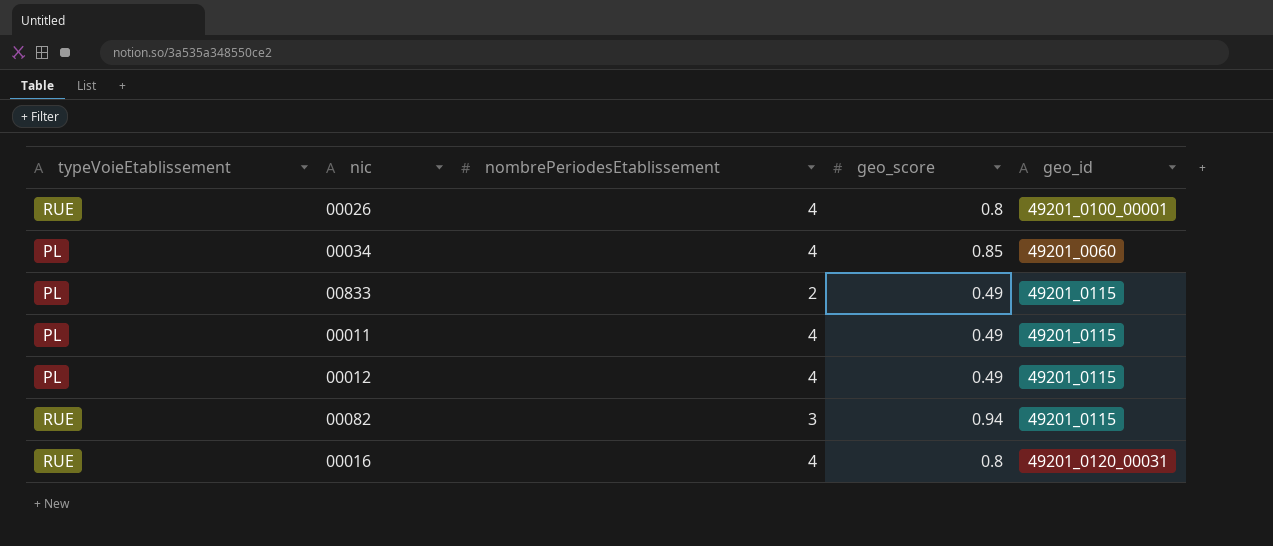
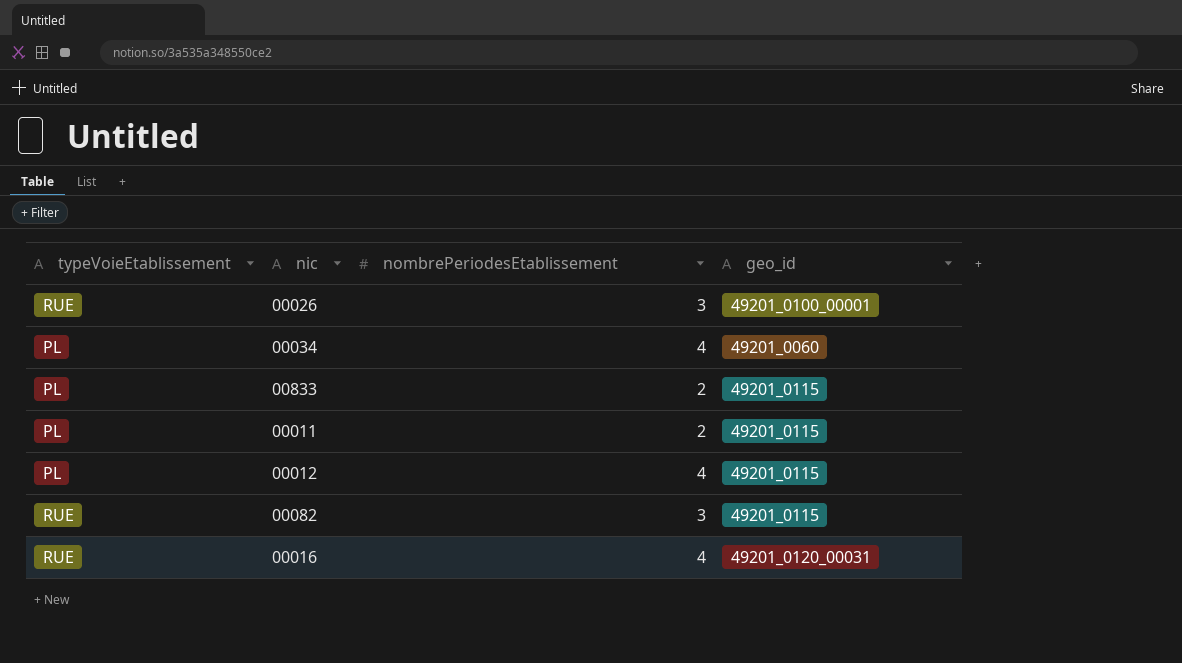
column geo_score | position: 4 -> none
00026 | nombrePeriodesEtablissement: 4 -> 3
00011 | nombrePeriodesEtablissement: 4 -> 2

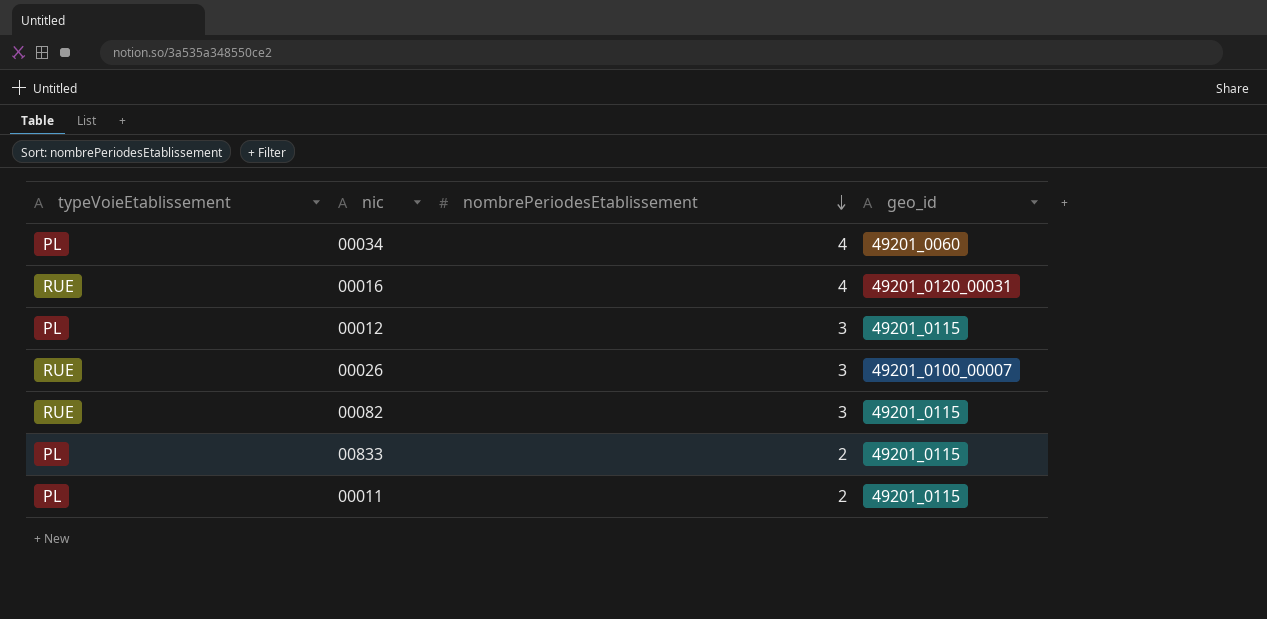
row order: none -> nombrePeriodesEtablissement descending
00012 | nombrePeriodesEtablissement: 4 -> 3
00026 | geo_id: 49201_0100_00001 -> 49201_0100_00007

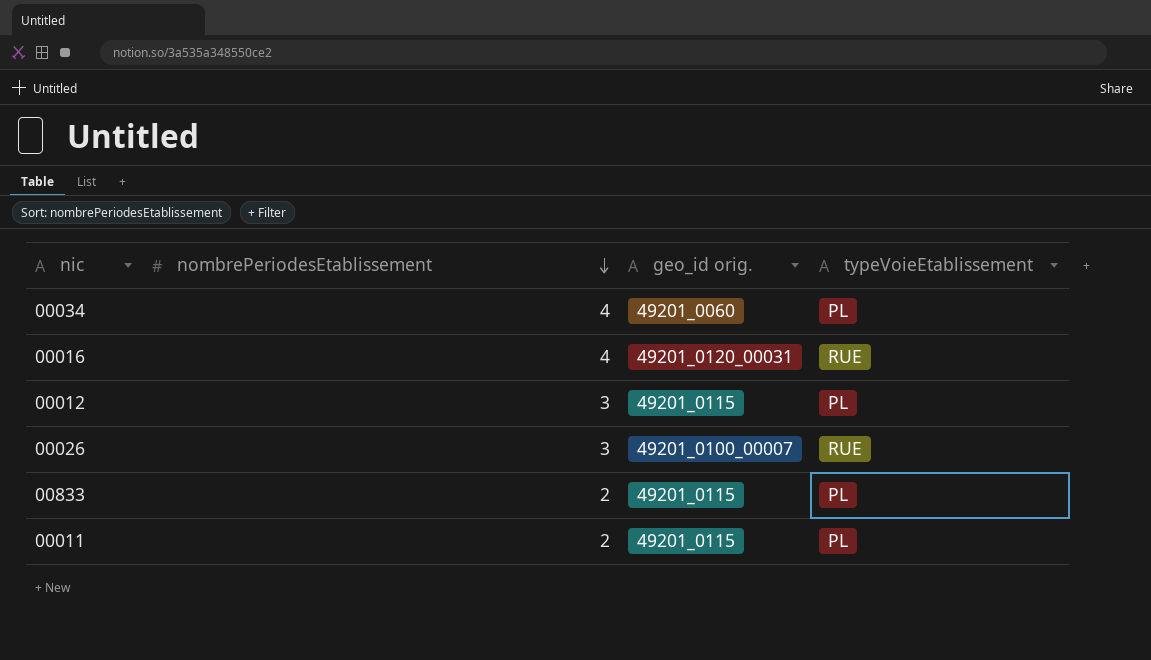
column name: geo_id -> geo_id orig.
column typeVoieEtablissement | position: 1 -> 4
row 00082: RUE | 3 | 49201_0115 -> none

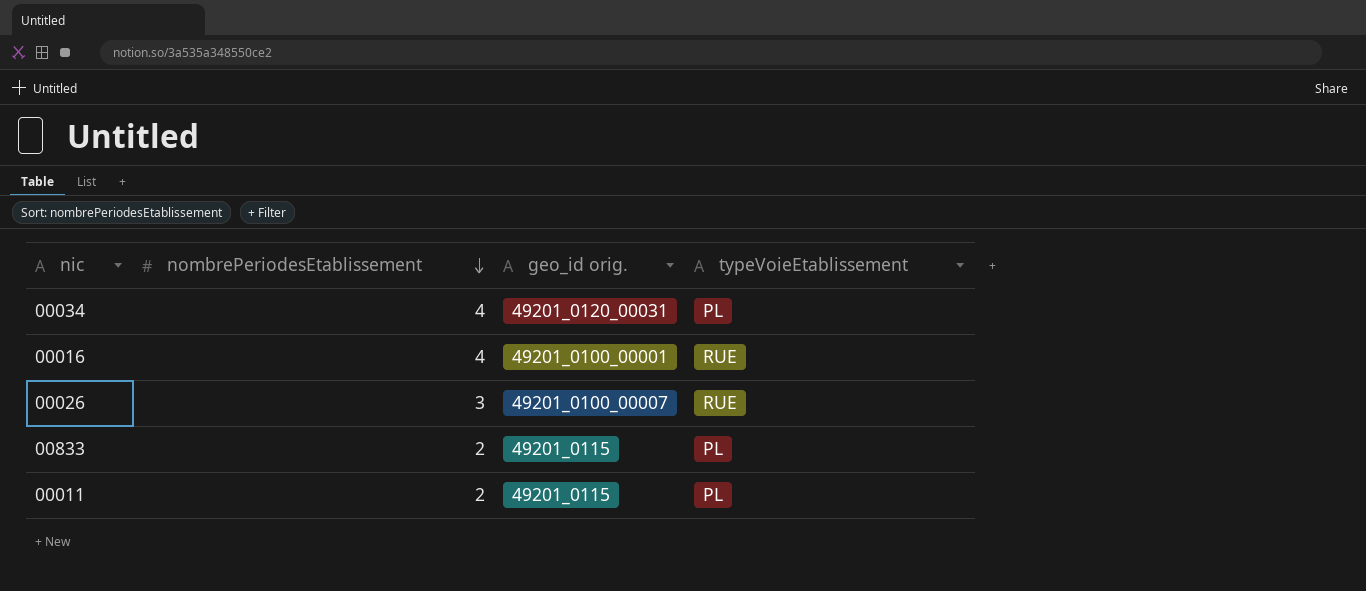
row 00012: 3 | 49201_0115 | PL -> none
00034 | geo_id orig.: 49201_0060 -> 49201_0120_00031
00016 | geo_id orig.: 49201_0120_00031 -> 49201_0100_00001

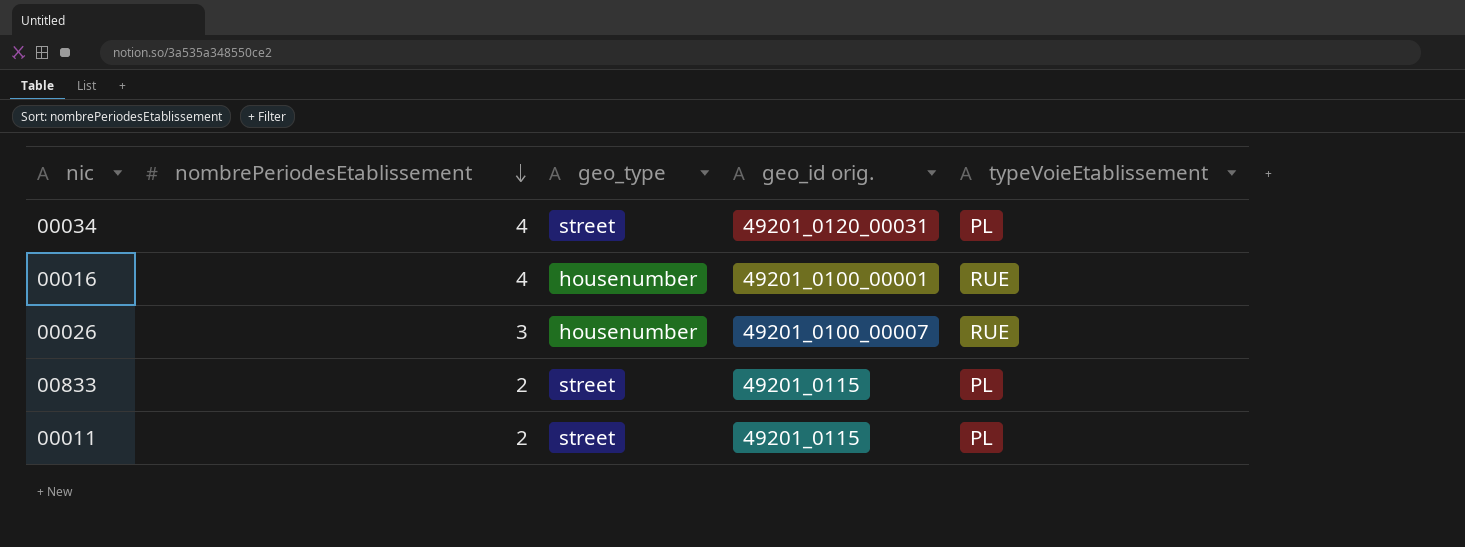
column geo_type | position: none -> 3

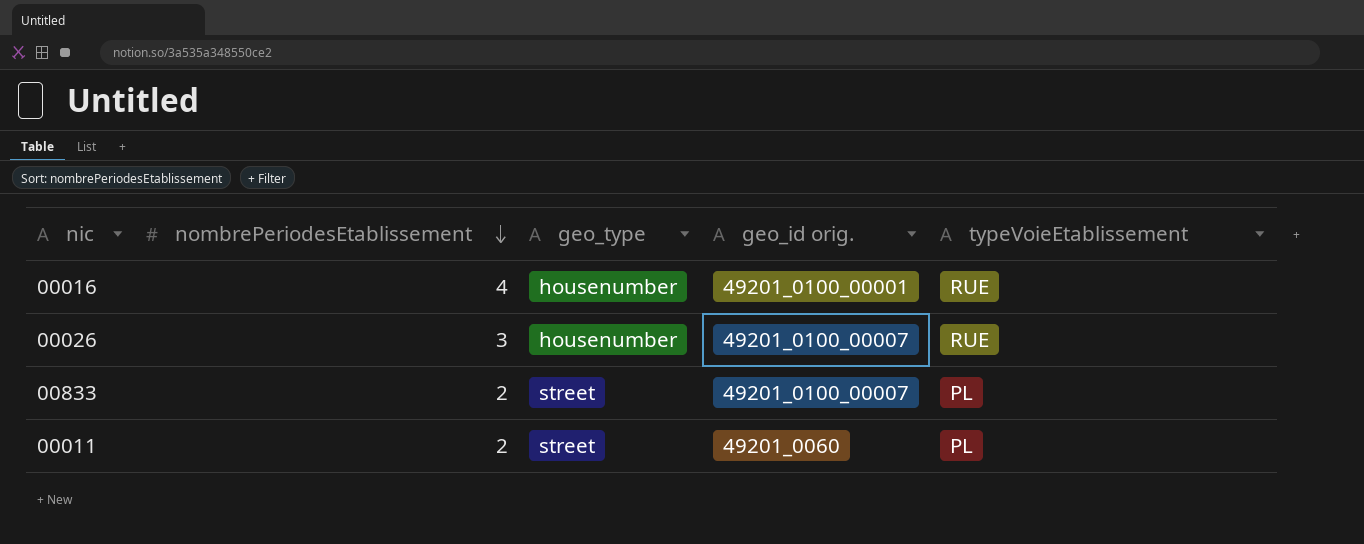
row 00034: 4 | street | 49201_0120_00031 | PL -> none
00833 | geo_id orig.: 49201_0115 -> 49201_0100_00007
00011 | geo_id orig.: 49201_0115 -> 49201_0060

